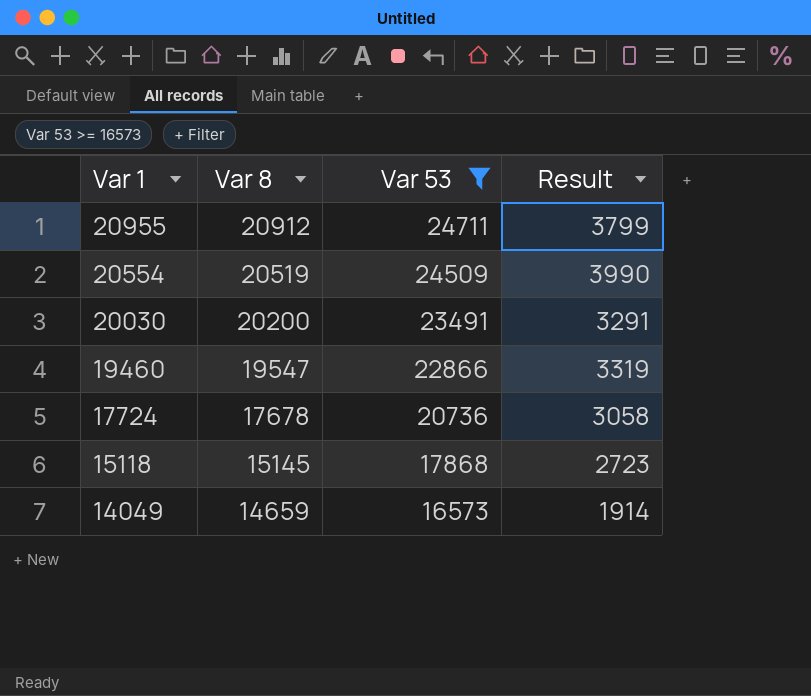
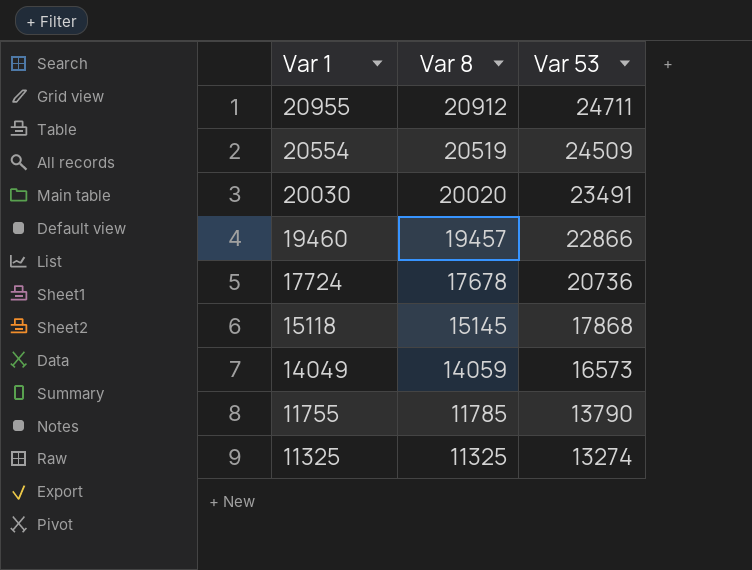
filter: Var 53 >= 16573 -> none
column Result | formula: [Var 53] - [Var 8] -> none
20030 | Var 8: 20200 -> 20020
19460 | Var 8: 19547 -> 19457
14049 | Var 8: 14659 -> 14059

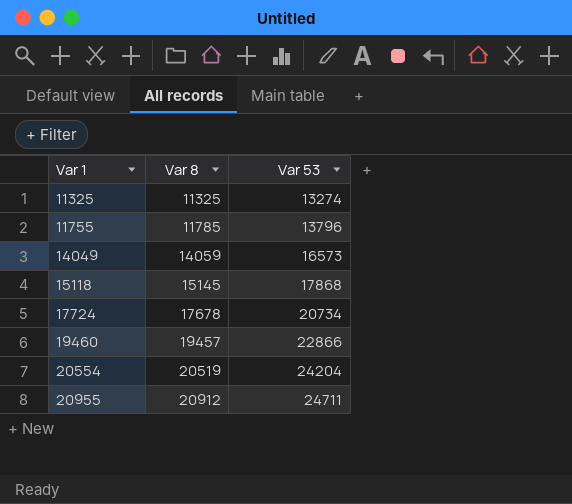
row order: Var 1 descending -> Var 1 ascending
row 20030: 20020 | 23491 -> none
11755 | Var 53: 13790 -> 13796
17724 | Var 53: 20736 -> 20734
20554 | Var 53: 24509 -> 24204

